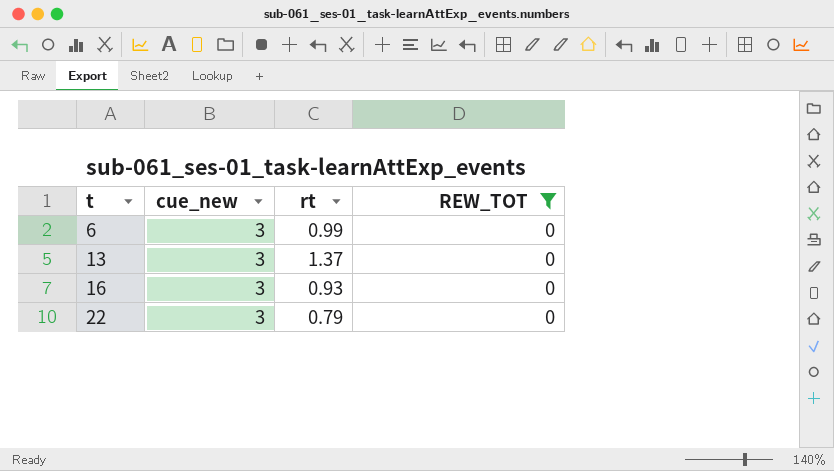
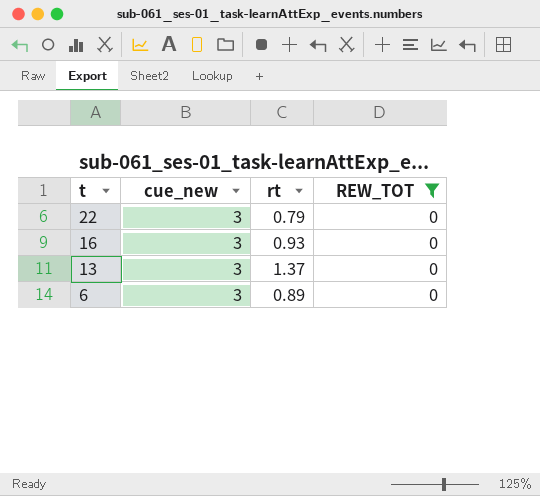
row order: t ascending -> t descending
6 | rt: 0.99 -> 0.89

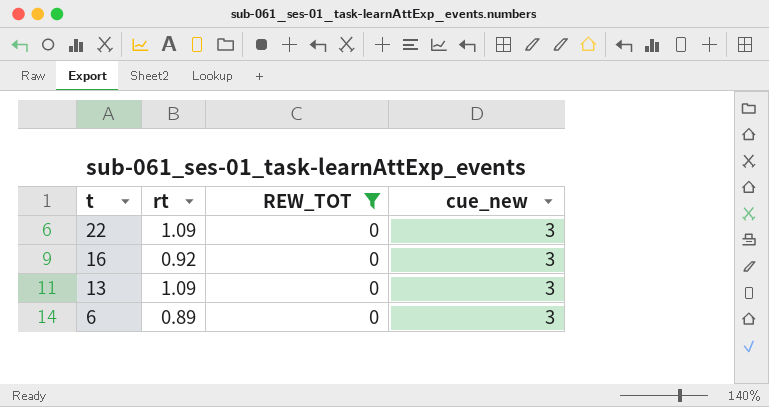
column cue_new | position: 2 -> 4
22 | rt: 0.79 -> 1.09
16 | rt: 0.93 -> 0.92
13 | rt: 1.37 -> 1.09

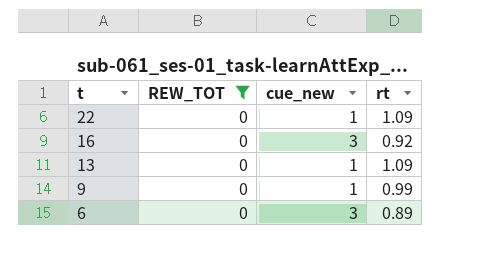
column rt | position: 2 -> 4
22 | cue_new: 3 -> 1
13 | cue_new: 3 -> 1
row 9: none -> 0 | 1 | 0.99

